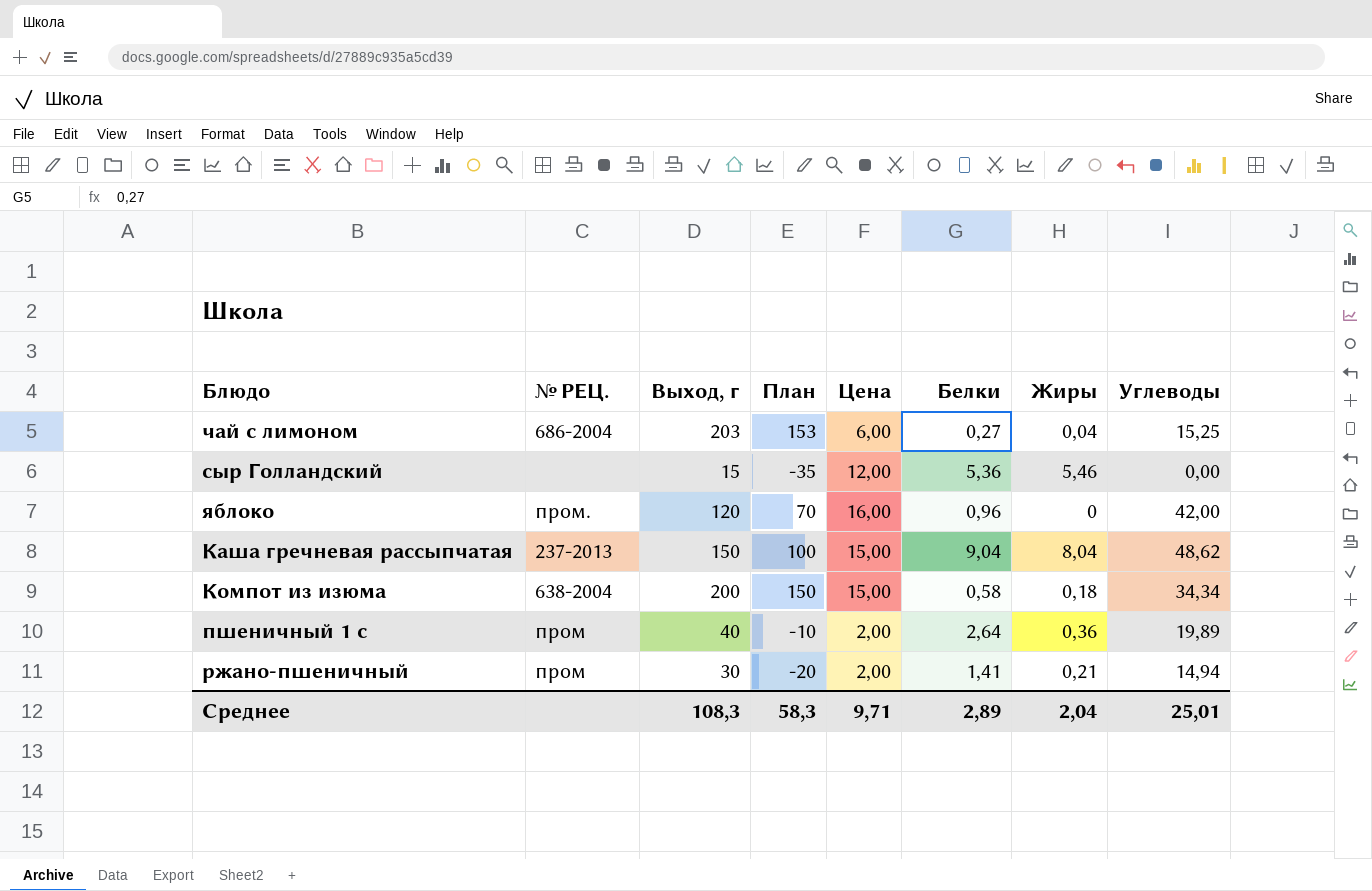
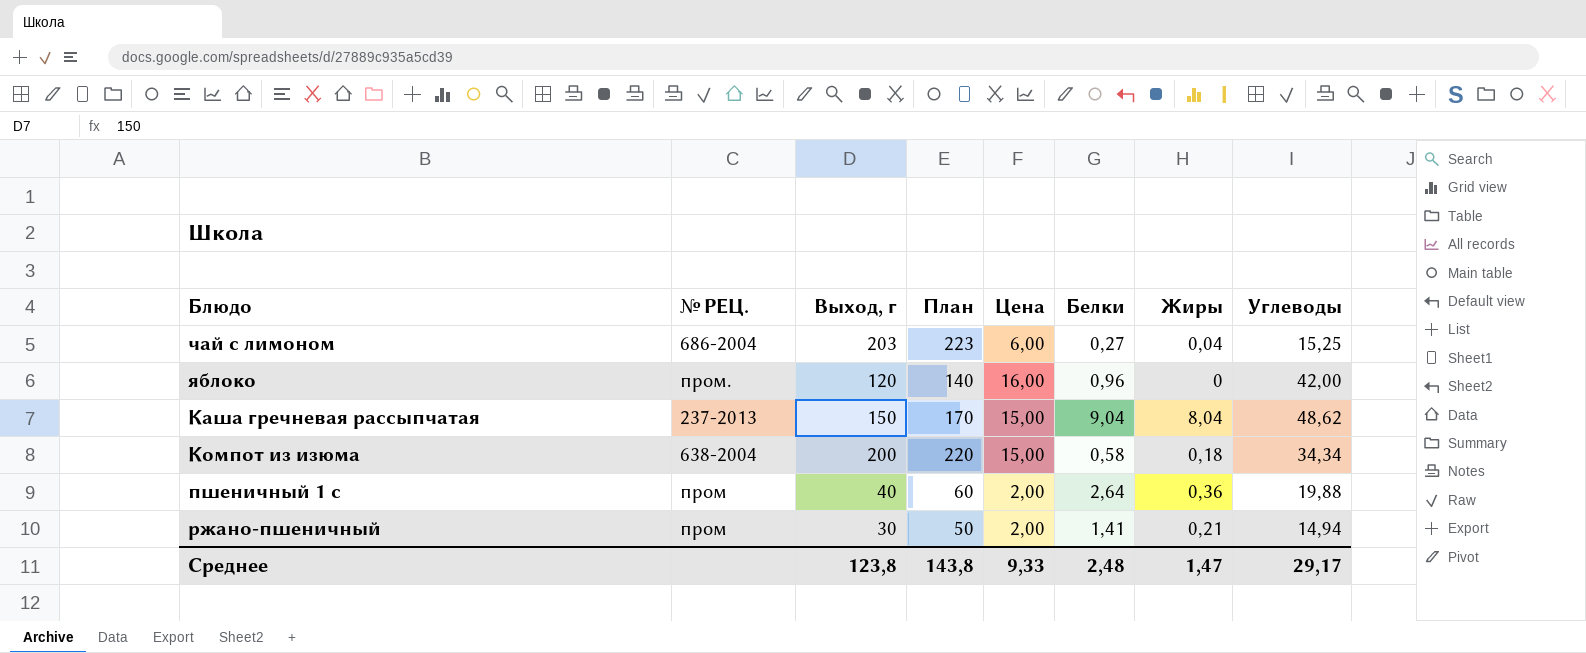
column План | formula: [Выход, г] - 50 -> [Выход, г] + 20
row сыр Голландский: none | 15 | -35 | 12,00 | 5,36 | 5,46 | 0,00 -> none
пшеничный 1 с | Углеводы: 19,89 -> 19,88
Среднее | Выход, г: 108,3 -> 123,8
Среднее | План: 58,3 -> 143,8
Среднее | Цена: 9,71 -> 9,33
Среднее | Белки: 2,89 -> 2,48
Среднее | Жиры: 2,04 -> 1,47
Среднее | Углеводы: 25,01 -> 29,17

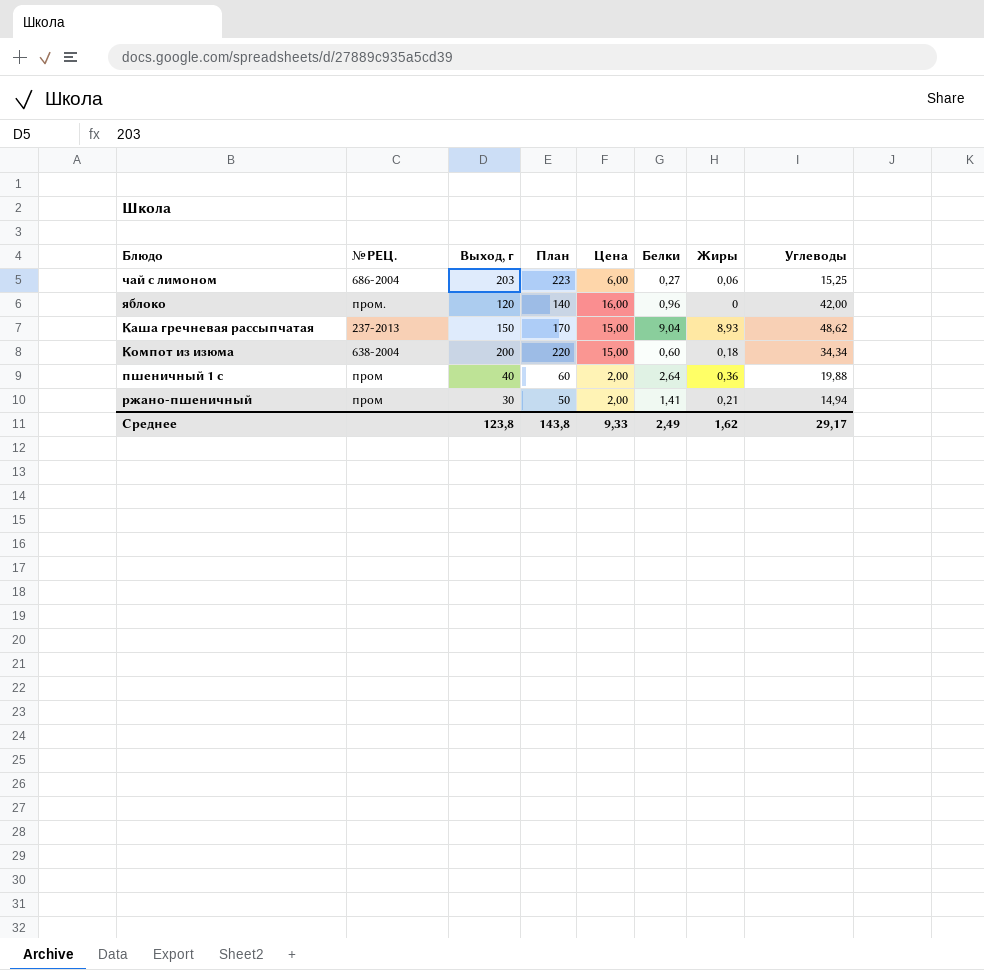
чай с лимоном | Жиры: 0,04 -> 0,06
Каша гречневая рассыпчатая | Жиры: 8,04 -> 8,93
Компот из изюма | Белки: 0,58 -> 0,60
Среднее | Белки: 2,48 -> 2,49
Среднее | Жиры: 1,47 -> 1,62

